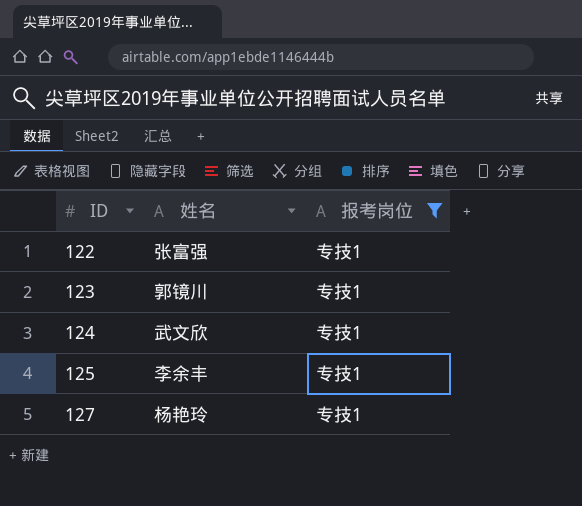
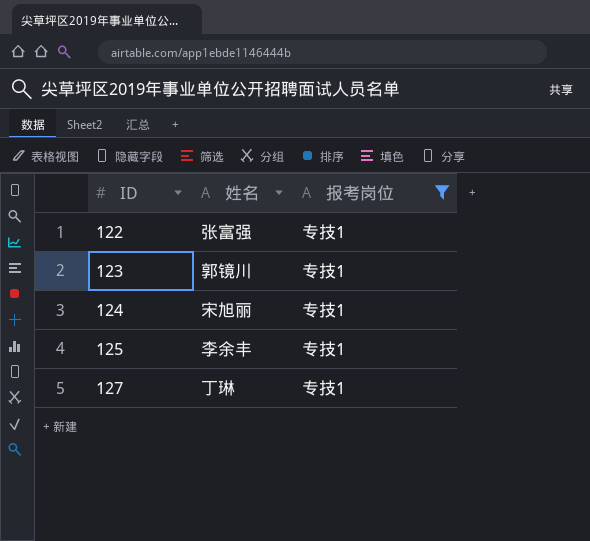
124 | 姓名: 武文欣 -> 宋旭丽
127 | 姓名: 杨艳玲 -> 丁琳

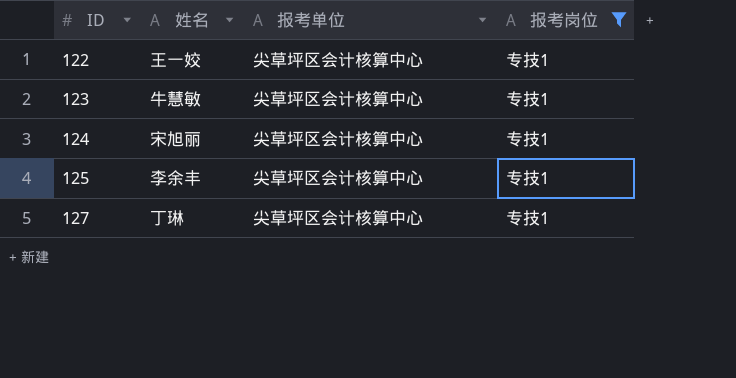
column 报考单位 | position: none -> 3
122 | 姓名: 张富强 -> 王一姣
123 | 姓名: 郭镜川 -> 牛慧敏

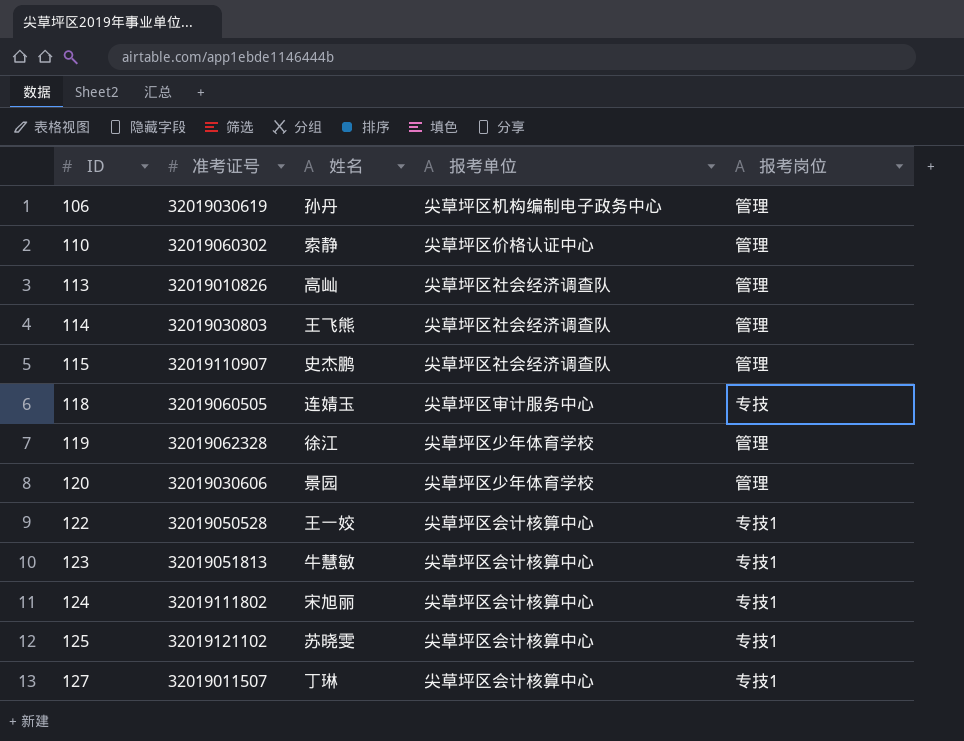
filter: 报考岗位 = 专技1 -> none
column 准考证号 | position: none -> 2
125 | 姓名: 李余丰 -> 苏晓雯

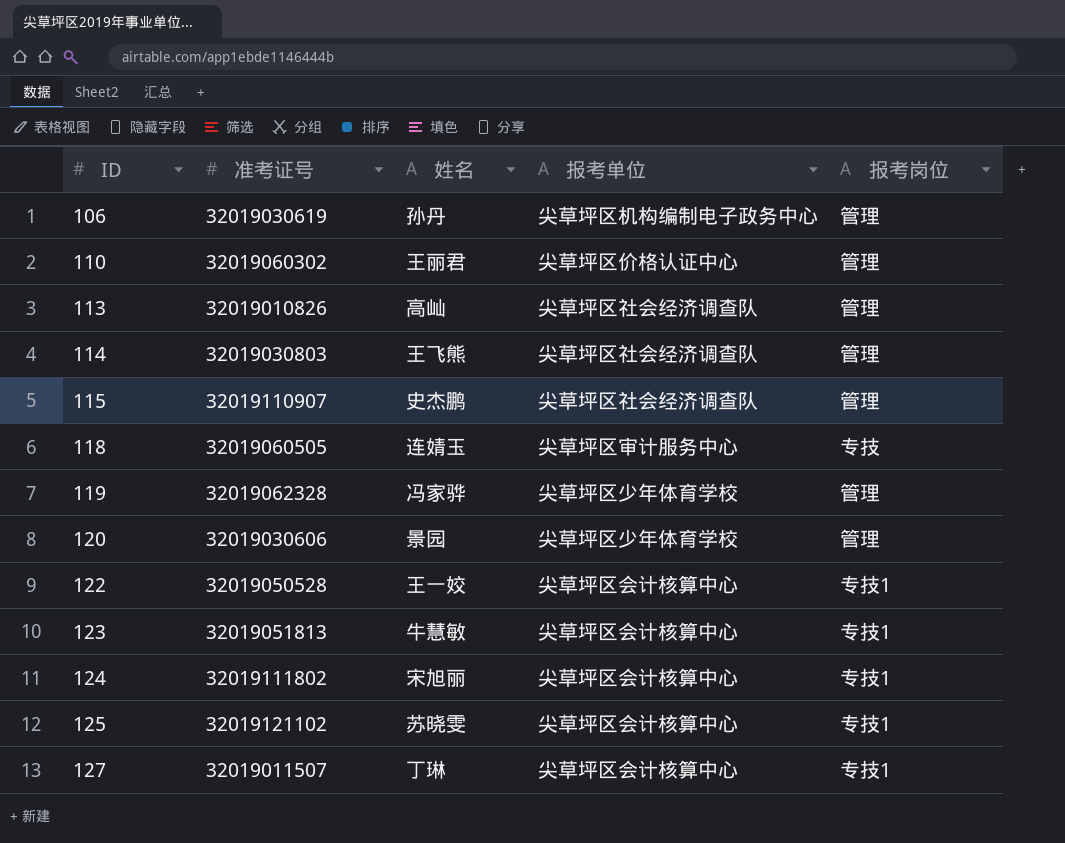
110 | 姓名: 索静 -> 王丽君
119 | 姓名: 徐江 -> 冯家骅

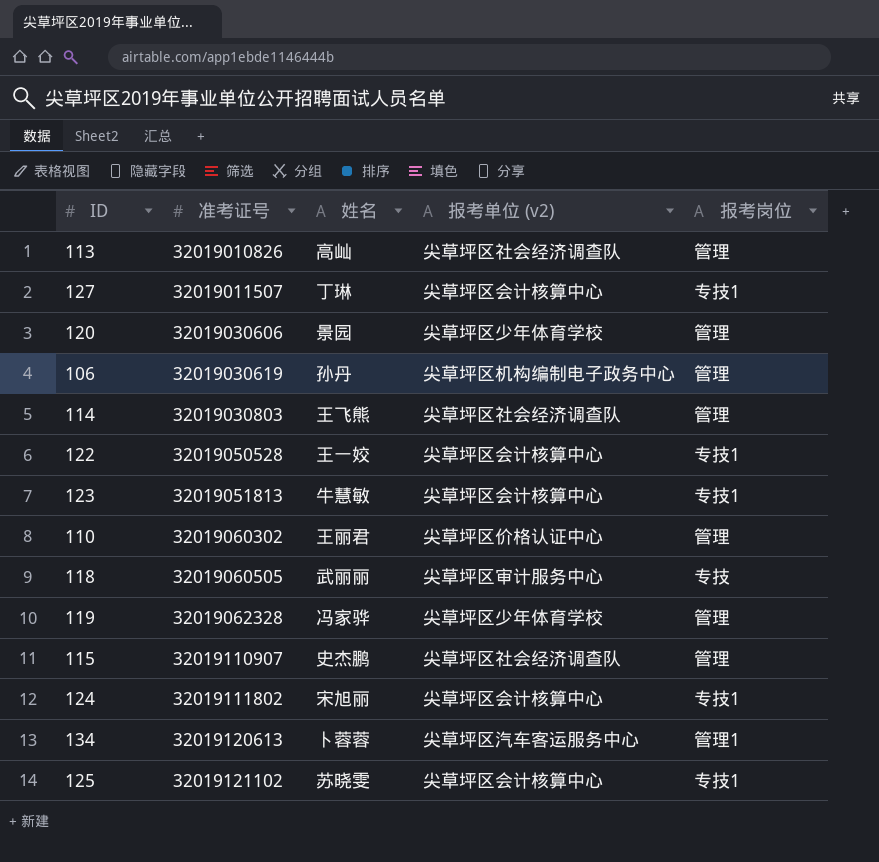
row order: ID ascending -> 准考证号 ascending
column name: 报考单位 -> 报考单位 (v2)
118 | 姓名: 连婧玉 -> 武丽丽
row 134: none -> 32019120613 | 卜蓉蓉 | 尖草坪区汽车客运服务中心 | 管理1

